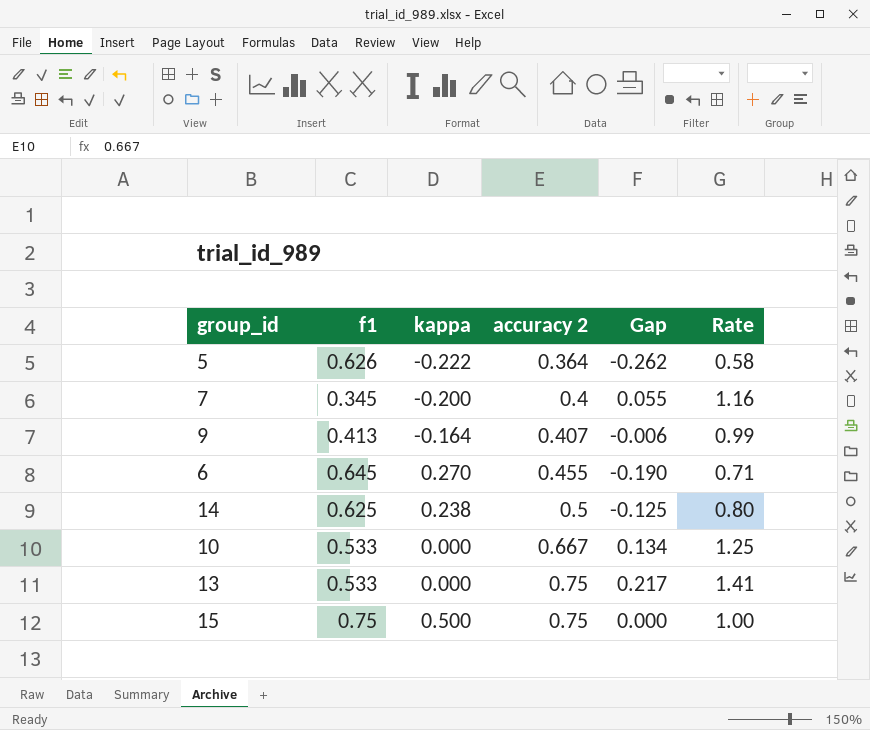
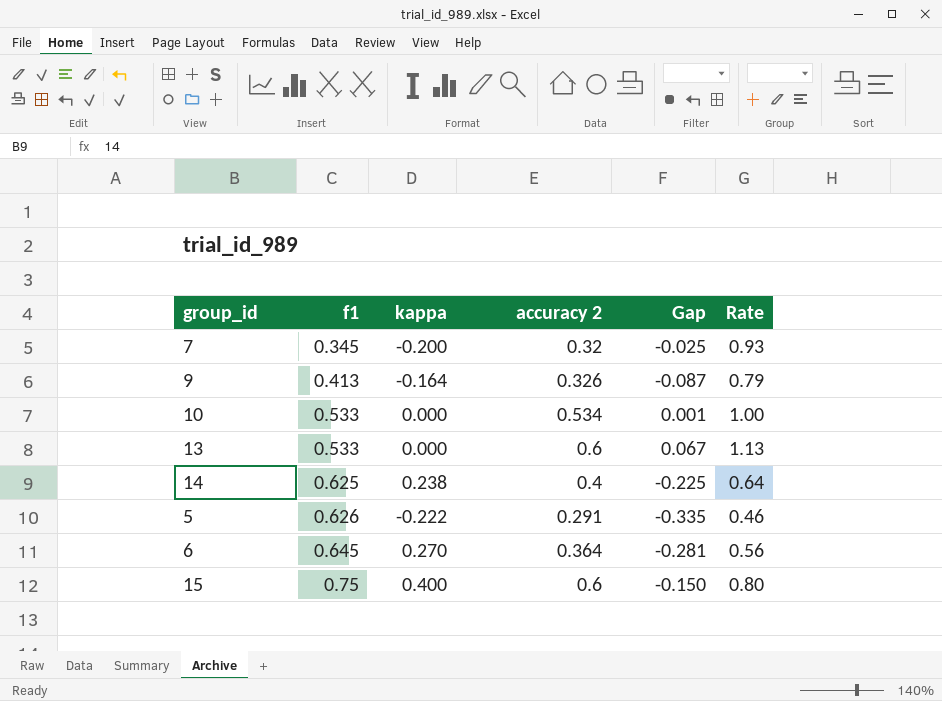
row order: accuracy 2 ascending -> f1 ascending
7 | accuracy 2: 0.4 -> 0.32
7 | Gap: 0.055 -> -0.025
7 | Rate: 1.16 -> 0.93
9 | accuracy 2: 0.407 -> 0.326
9 | Gap: -0.006 -> -0.087
9 | Rate: 0.99 -> 0.79
10 | accuracy 2: 0.667 -> 0.534
10 | Gap: 0.134 -> 0.001
10 | Rate: 1.25 -> 1.00
13 | accuracy 2: 0.75 -> 0.6
13 | Gap: 0.217 -> 0.067
13 | Rate: 1.41 -> 1.13
14 | accuracy 2: 0.5 -> 0.4
14 | Gap: -0.125 -> -0.225
14 | Rate: 0.80 -> 0.64
5 | accuracy 2: 0.364 -> 0.291
5 | Gap: -0.262 -> -0.335
5 | Rate: 0.58 -> 0.46
6 | accuracy 2: 0.455 -> 0.364
6 | Gap: -0.190 -> -0.281
6 | Rate: 0.71 -> 0.56
15 | kappa: 0.500 -> 0.400
15 | accuracy 2: 0.75 -> 0.6
15 | Gap: 0.000 -> -0.150
15 | Rate: 1.00 -> 0.80

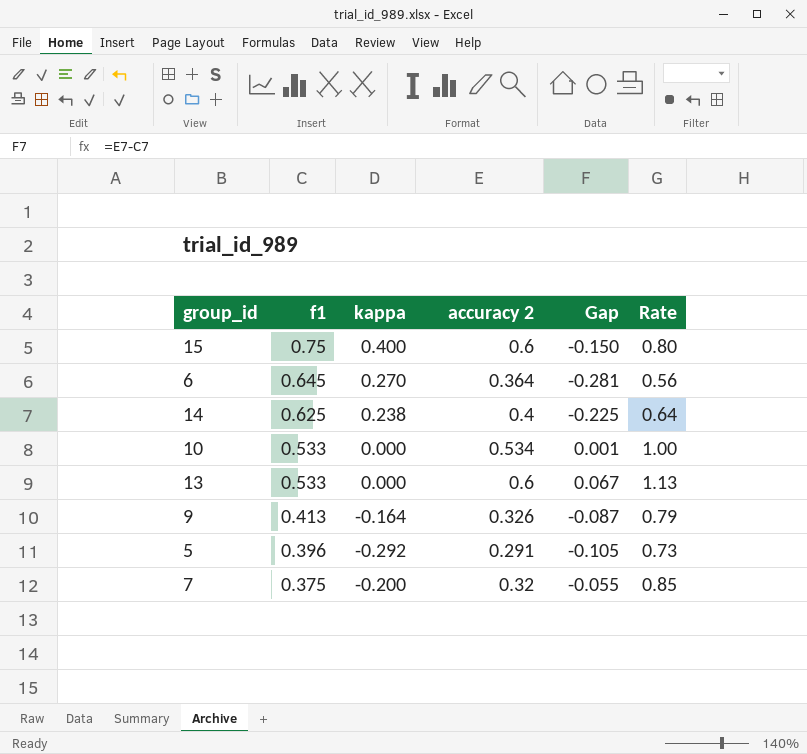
row order: f1 ascending -> f1 descending
5 | f1: 0.626 -> 0.396
5 | kappa: -0.222 -> -0.292
5 | Gap: -0.335 -> -0.105
5 | Rate: 0.46 -> 0.73
7 | f1: 0.345 -> 0.375
7 | Gap: -0.025 -> -0.055
7 | Rate: 0.93 -> 0.85

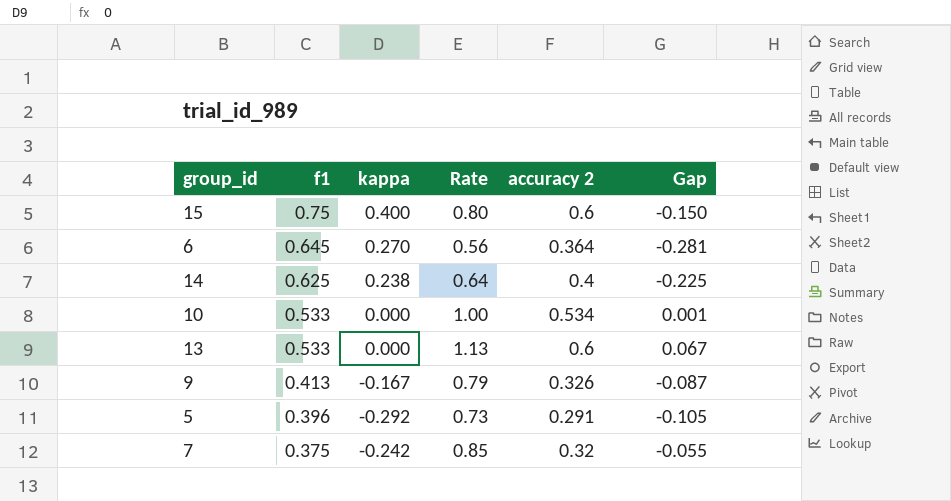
column Rate | position: 6 -> 4
9 | kappa: -0.164 -> -0.167
7 | kappa: -0.200 -> -0.242

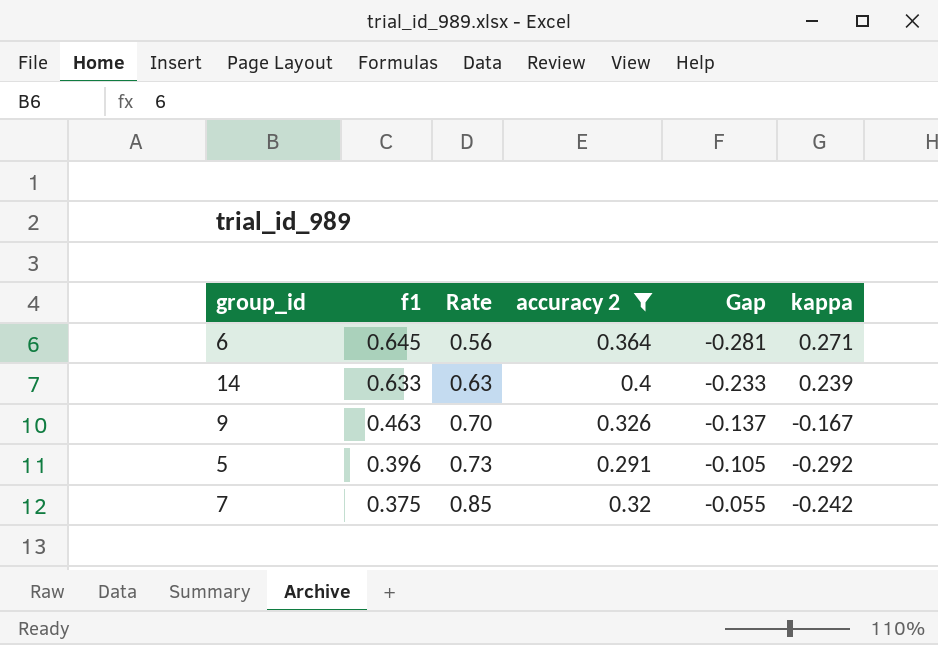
filter: none -> accuracy 2 <= 0.4
column kappa | position: 3 -> 6
6 | kappa: 0.270 -> 0.271
14 | f1: 0.625 -> 0.633
14 | Rate: 0.64 -> 0.63
14 | Gap: -0.225 -> -0.233
14 | kappa: 0.238 -> 0.239
9 | f1: 0.413 -> 0.463
9 | Rate: 0.79 -> 0.70
9 | Gap: -0.087 -> -0.137

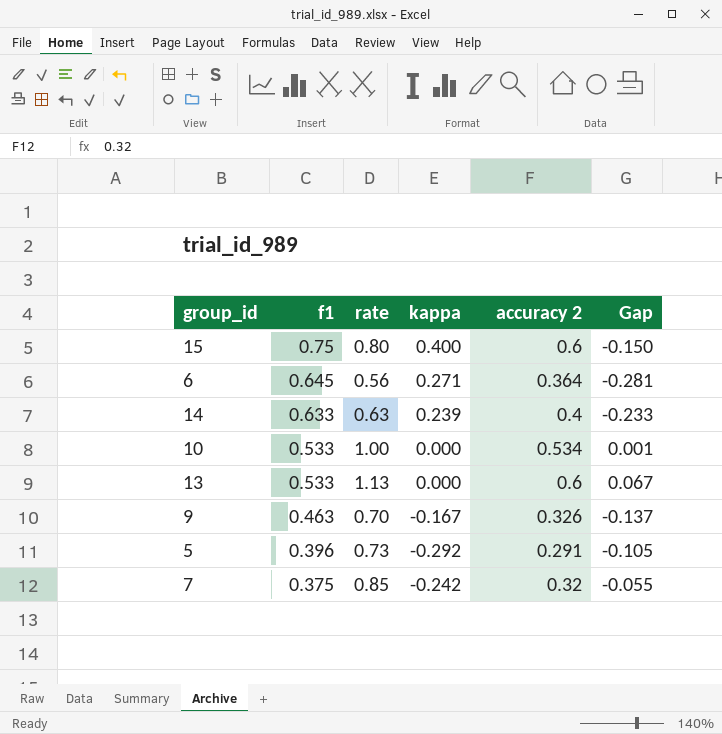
filter: accuracy 2 <= 0.4 -> none
column name: Rate -> rate
column kappa | position: 6 -> 4

